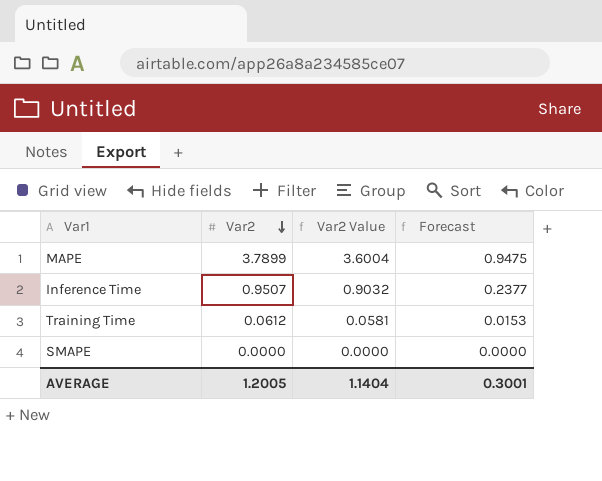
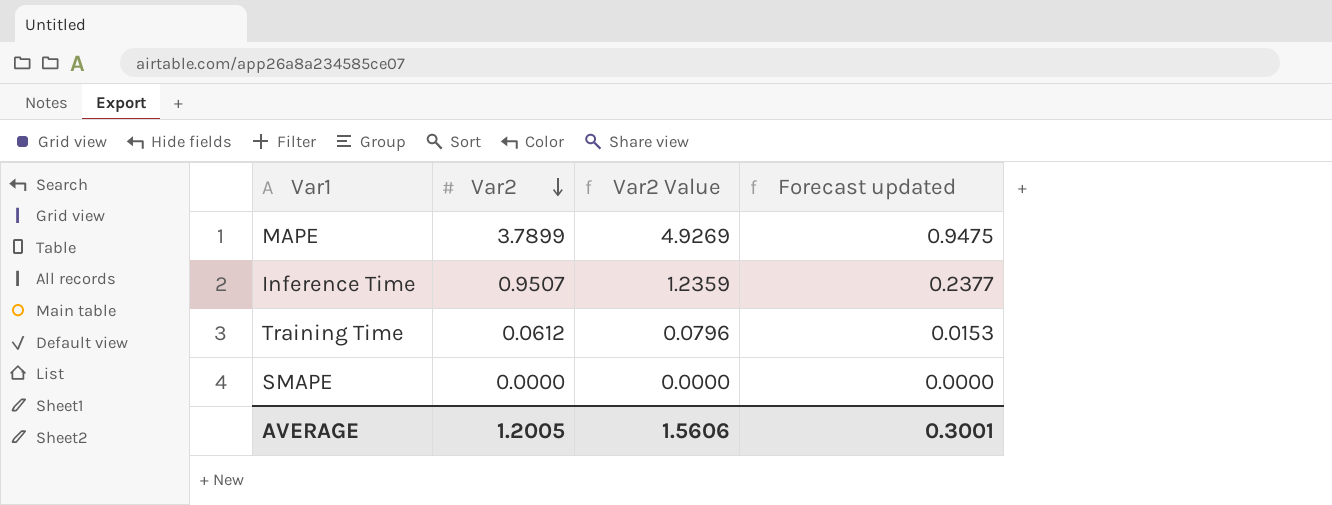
column Var2 Value | formula: [Var2] * 0.95 -> [Var2] * 1.3
column name: Forecast -> Forecast updated
AVERAGE | Var2 Value: 1.1404 -> 1.5606

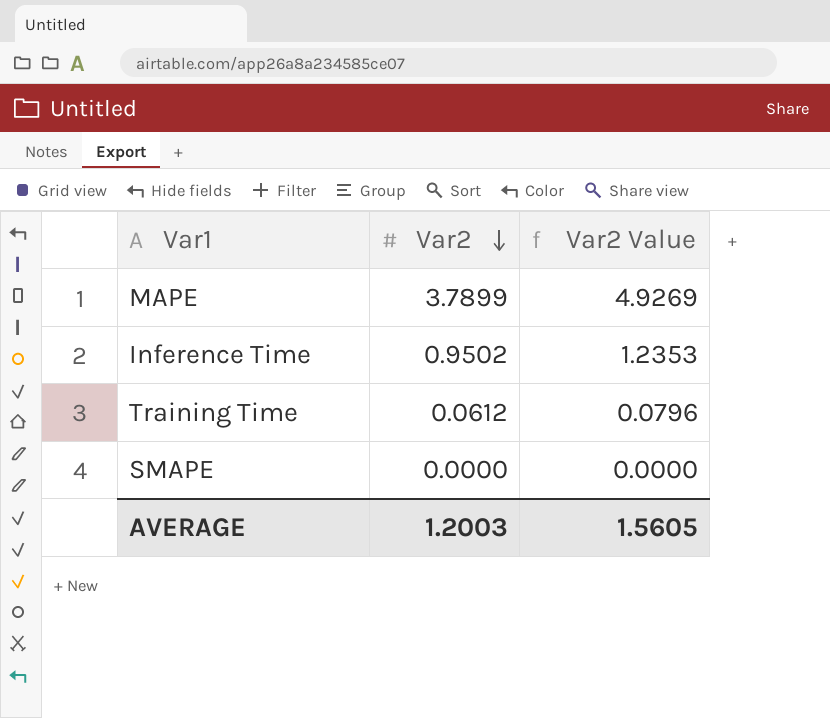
column Forecast updated | formula: [Var2] * 0.25 -> none
Inference Time | Var2: 0.9507 -> 0.9502
Inference Time | Var2 Value: 1.2359 -> 1.2353
AVERAGE | Var2: 1.2005 -> 1.2003
AVERAGE | Var2 Value: 1.5606 -> 1.5605

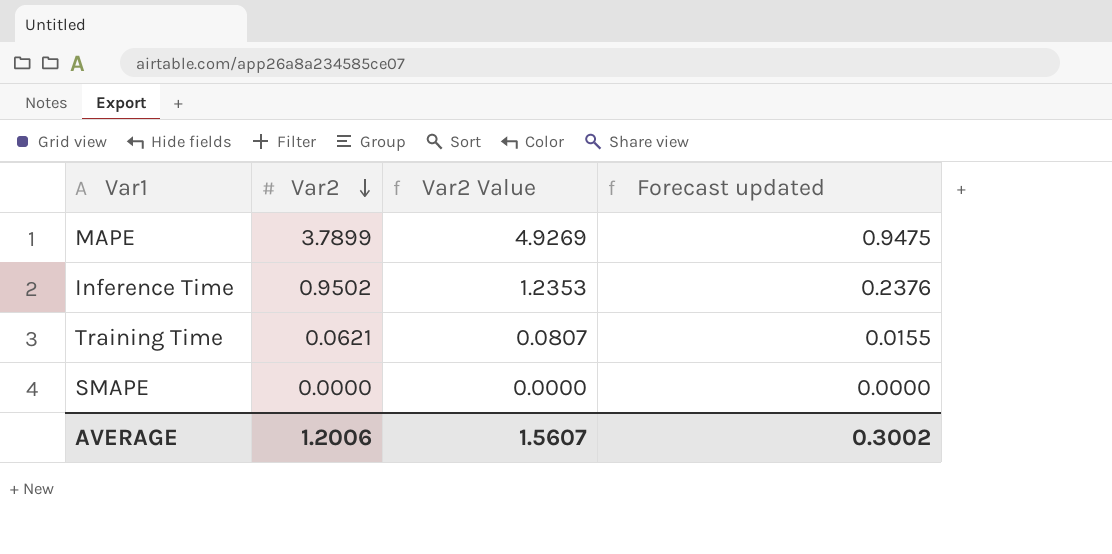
column Forecast updated | formula: none -> [Var2] * 0.25
Training Time | Var2: 0.0612 -> 0.0621
Training Time | Var2 Value: 0.0796 -> 0.0807
AVERAGE | Var2: 1.2003 -> 1.2006
AVERAGE | Var2 Value: 1.5605 -> 1.5607

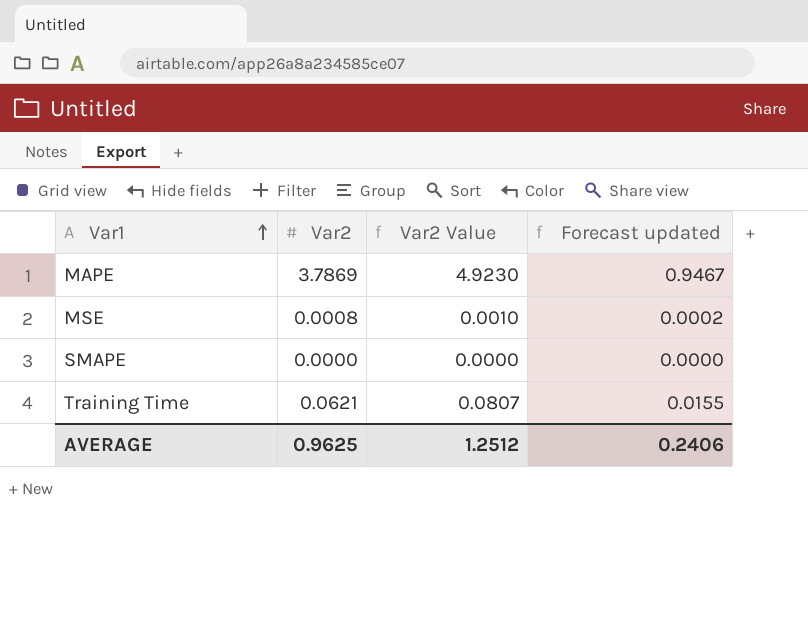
row order: Var2 descending -> Var1 ascending
row Inference Time: 0.9502 | 1.2353 | 0.2376 -> none
MAPE | Var2: 3.7899 -> 3.7869
MAPE | Var2 Value: 4.9269 -> 4.9230
MAPE | Forecast updated: 0.9475 -> 0.9467
row MSE: none -> 0.0008 | 0.0010 | 0.0002
AVERAGE | Var2: 1.2006 -> 0.9625
AVERAGE | Var2 Value: 1.5607 -> 1.2512
AVERAGE | Forecast updated: 0.3002 -> 0.2406

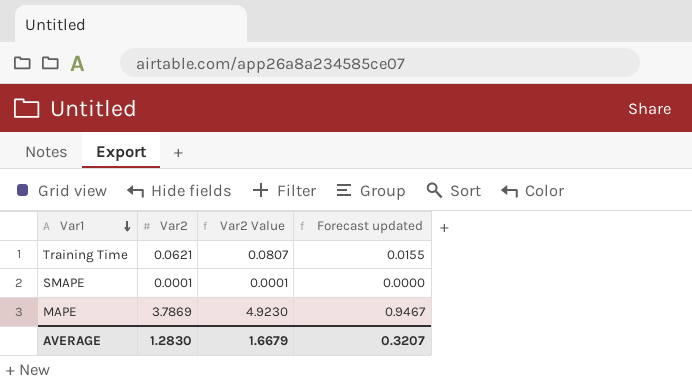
row order: Var1 ascending -> Var1 descending
row MSE: 0.0008 | 0.0010 | 0.0002 -> none
SMAPE | Var2: 0.0000 -> 0.0001
SMAPE | Var2 Value: 0.0000 -> 0.0001
AVERAGE | Var2: 0.9625 -> 1.2830
AVERAGE | Var2 Value: 1.2512 -> 1.6679
AVERAGE | Forecast updated: 0.2406 -> 0.3207

